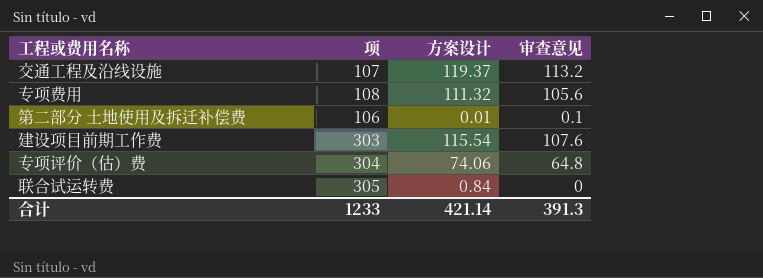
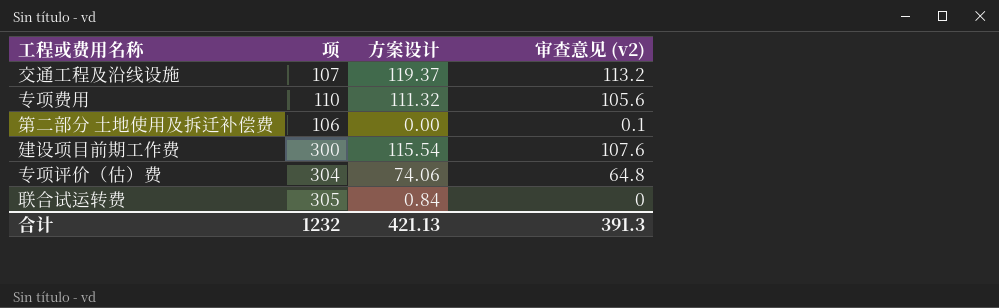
column name: 审查意见 -> 审查意见 (v2)
专项费用 | 项: 108 -> 110
第二部分 土地使用及拆迁补偿费 | 方案设计: 0.01 -> 0.00
建设项目前期工作费 | 项: 303 -> 300
合计 | 项: 1233 -> 1232
合计 | 方案设计: 421.14 -> 421.13

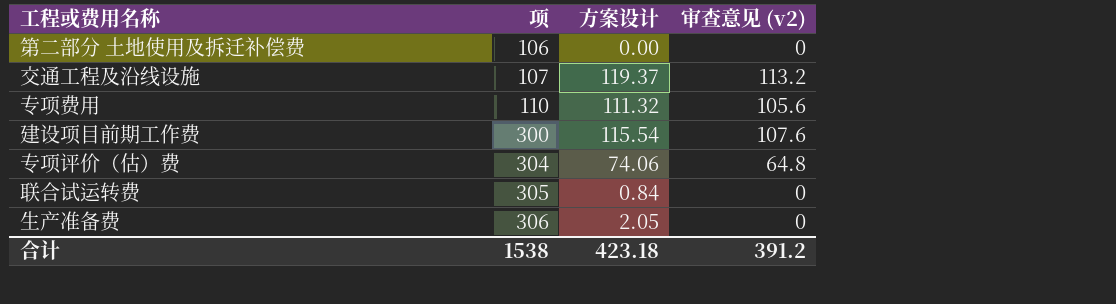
row order: none -> 项 ascending
第二部分 土地使用及拆迁补偿费 | 审查意见 (v2): 0.1 -> 0
row 生产准备费: none -> 306 | 2.05 | 0
合计 | 项: 1232 -> 1538
合计 | 方案设计: 421.13 -> 423.18
合计 | 审查意见 (v2): 391.3 -> 391.2

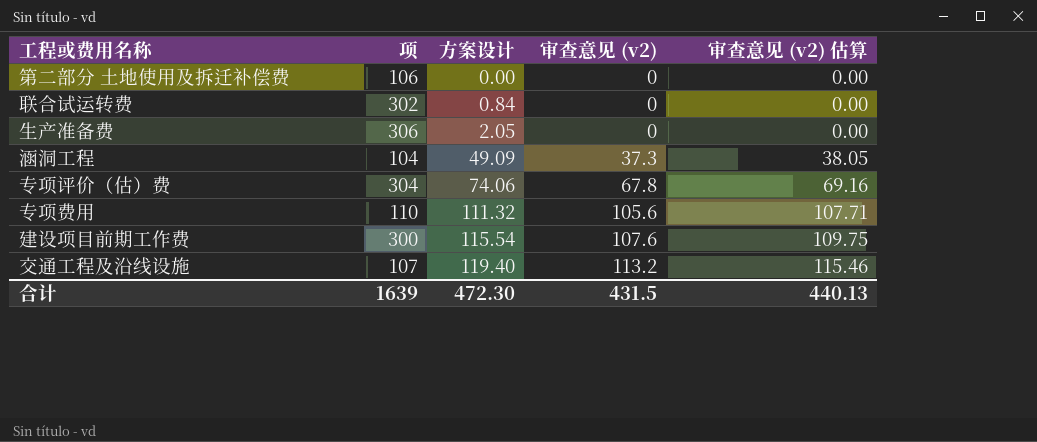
row order: 项 ascending -> 方案设计 ascending
column 审查意见 (v2) 估算 | formula: none -> [审查意见 (v2)] * 1.02
联合试运转费 | 项: 305 -> 302
row 涵洞工程: none -> 104 | 49.09 | 37.3 | 38.05
专项评价（估）费 | 审查意见 (v2): 64.8 -> 67.8
交通工程及沿线设施 | 方案设计: 119.37 -> 119.40
合计 | 项: 1538 -> 1639
合计 | 方案设计: 423.18 -> 472.30
合计 | 审查意见 (v2): 391.2 -> 431.5

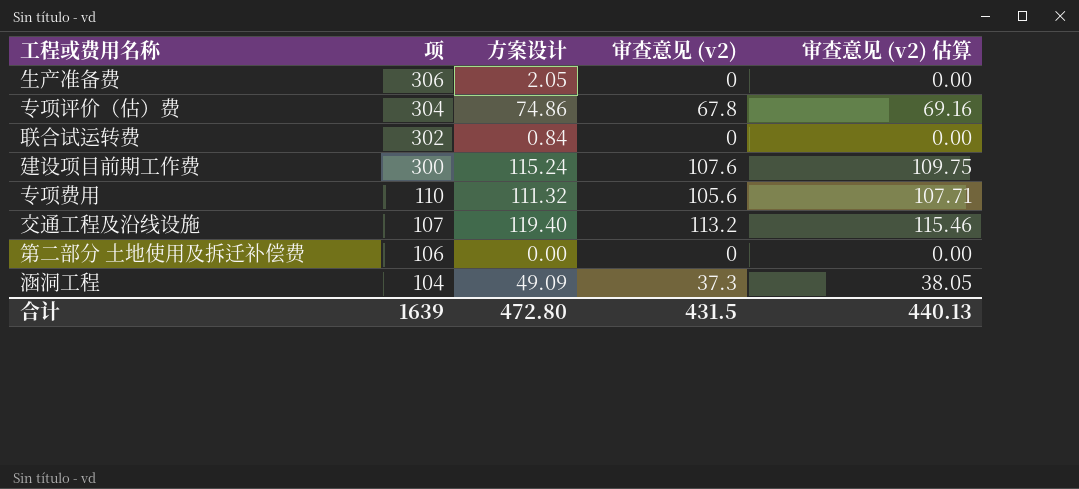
row order: 方案设计 ascending -> 项 descending
专项评价（估）费 | 方案设计: 74.06 -> 74.86
建设项目前期工作费 | 方案设计: 115.54 -> 115.24
合计 | 方案设计: 472.30 -> 472.80

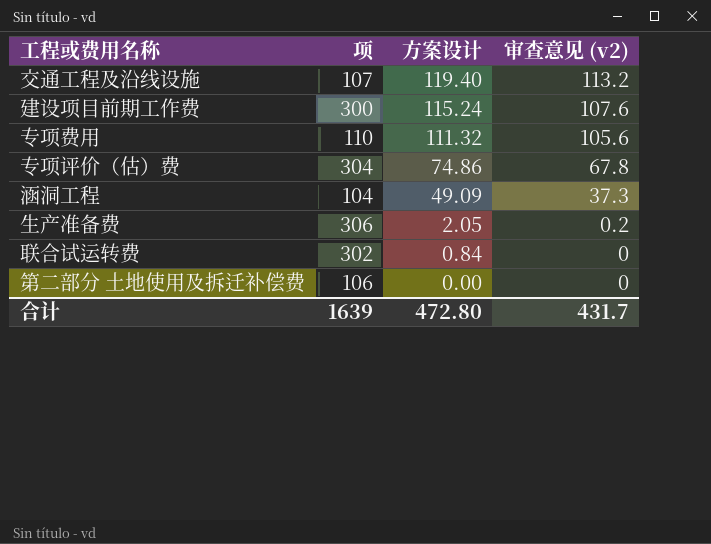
row order: 项 descending -> 方案设计 descending
column 审查意见 (v2) 估算 | formula: [审查意见 (v2)] * 1.02 -> none
生产准备费 | 审查意见 (v2): 0 -> 0.2
合计 | 审查意见 (v2): 431.5 -> 431.7

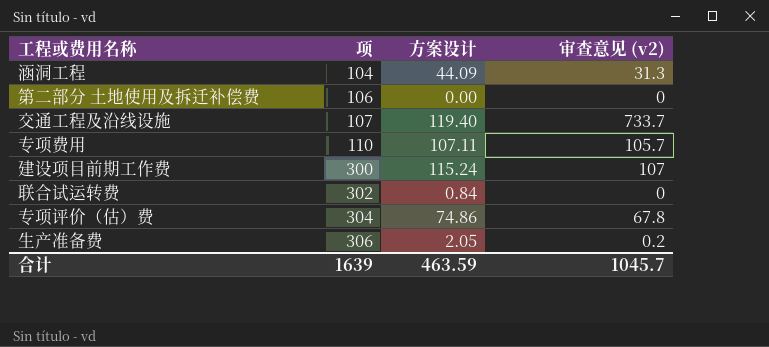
row order: 方案设计 descending -> 项 ascending
涵洞工程 | 方案设计: 49.09 -> 44.09
涵洞工程 | 审查意见 (v2): 37.3 -> 31.3
交通工程及沿线设施 | 审查意见 (v2): 113.2 -> 733.7
专项费用 | 方案设计: 111.32 -> 107.11
专项费用 | 审查意见 (v2): 105.6 -> 105.7
建设项目前期工作费 | 审查意见 (v2): 107.6 -> 107
合计 | 方案设计: 472.80 -> 463.59
合计 | 审查意见 (v2): 431.7 -> 1045.7

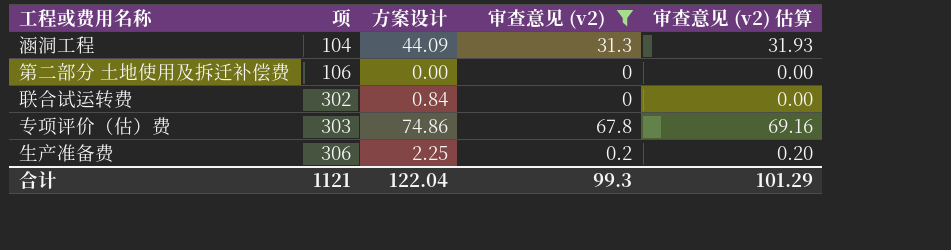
filter: none -> 审查意见 (v2) <= 67.8
column 审查意见 (v2) 估算 | formula: none -> [审查意见 (v2)] * 1.02
专项评价（估）费 | 项: 304 -> 303
生产准备费 | 方案设计: 2.05 -> 2.25
合计 | 项: 1639 -> 1121
合计 | 方案设计: 463.59 -> 122.04
合计 | 审查意见 (v2): 1045.7 -> 99.3

